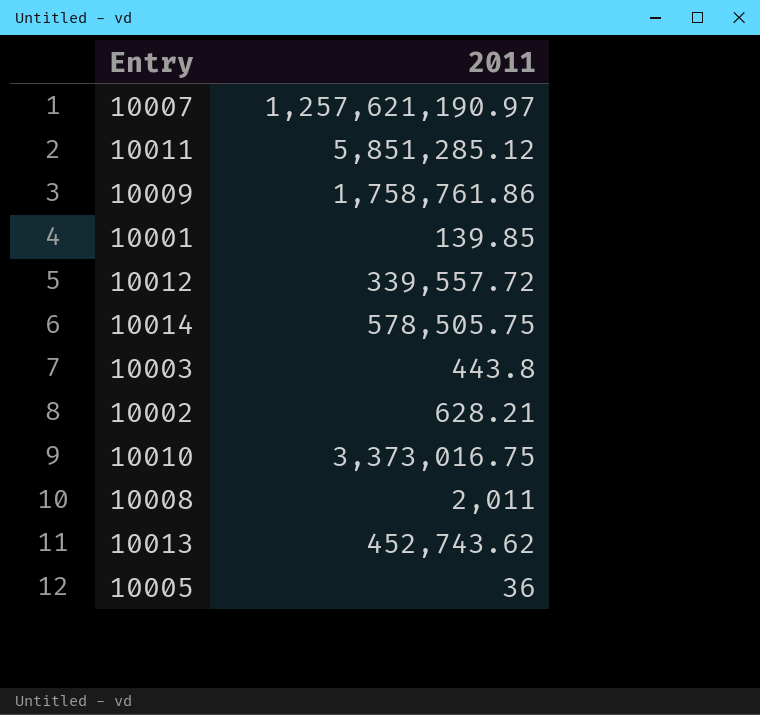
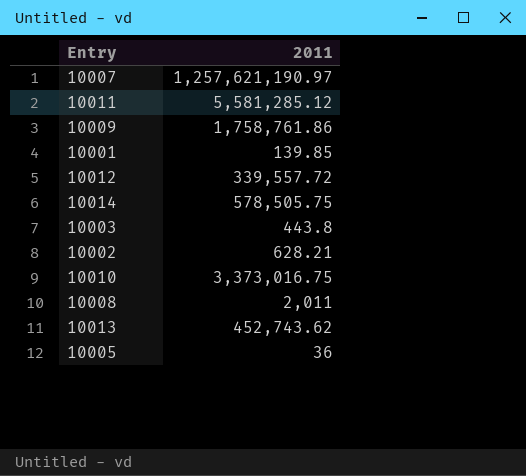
10011 | 2011: 5,851,285.12 -> 5,581,285.12

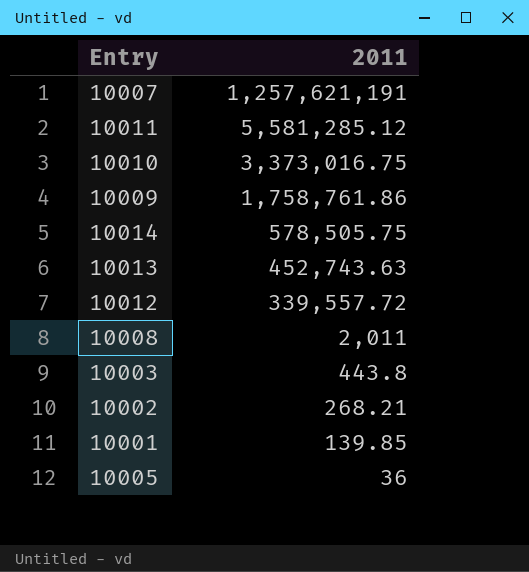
row order: none -> 2011 descending
10007 | 2011: 1,257,621,190.97 -> 1,257,621,191
10013 | 2011: 452,743.62 -> 452,743.63
10002 | 2011: 628.21 -> 268.21

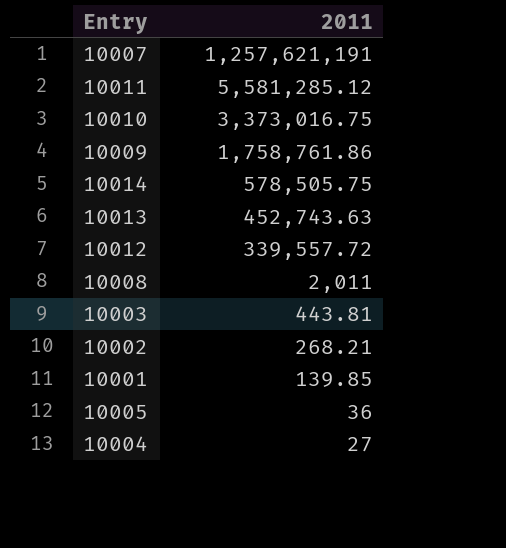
10003 | 2011: 443.8 -> 443.81
row 10004: none -> 27

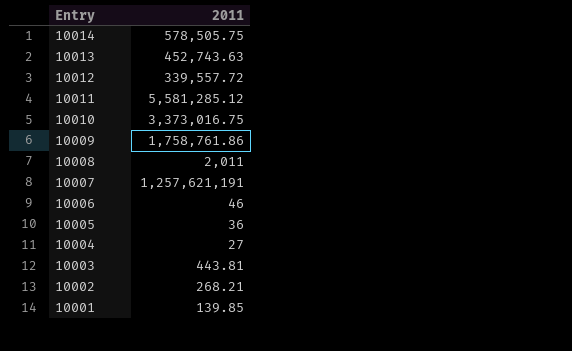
row order: 2011 descending -> Entry descending
row 10006: none -> 46

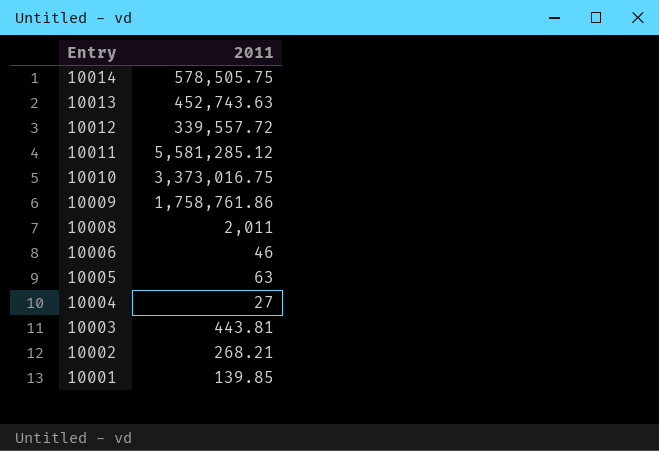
row 10007: 1,257,621,191 -> none
10005 | 2011: 36 -> 63

